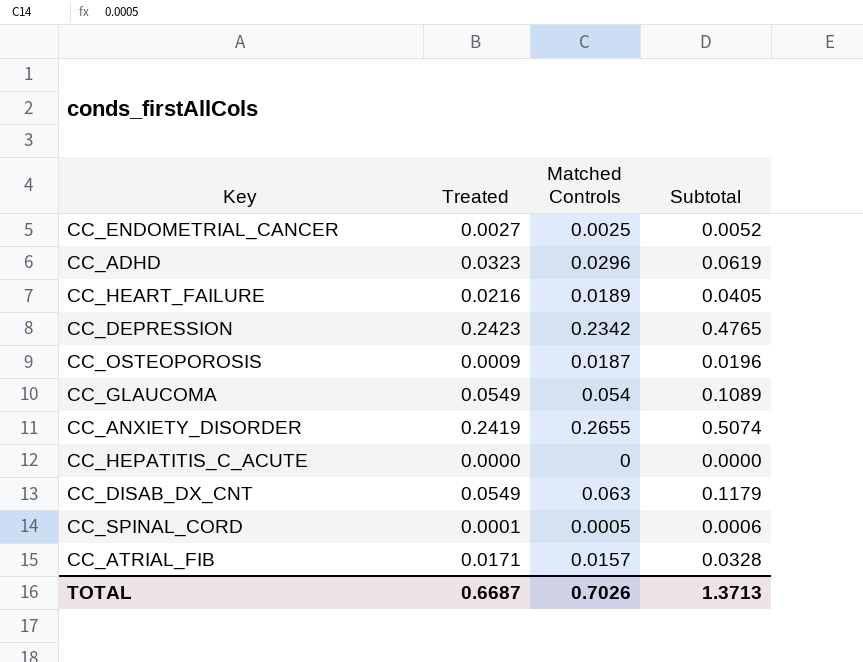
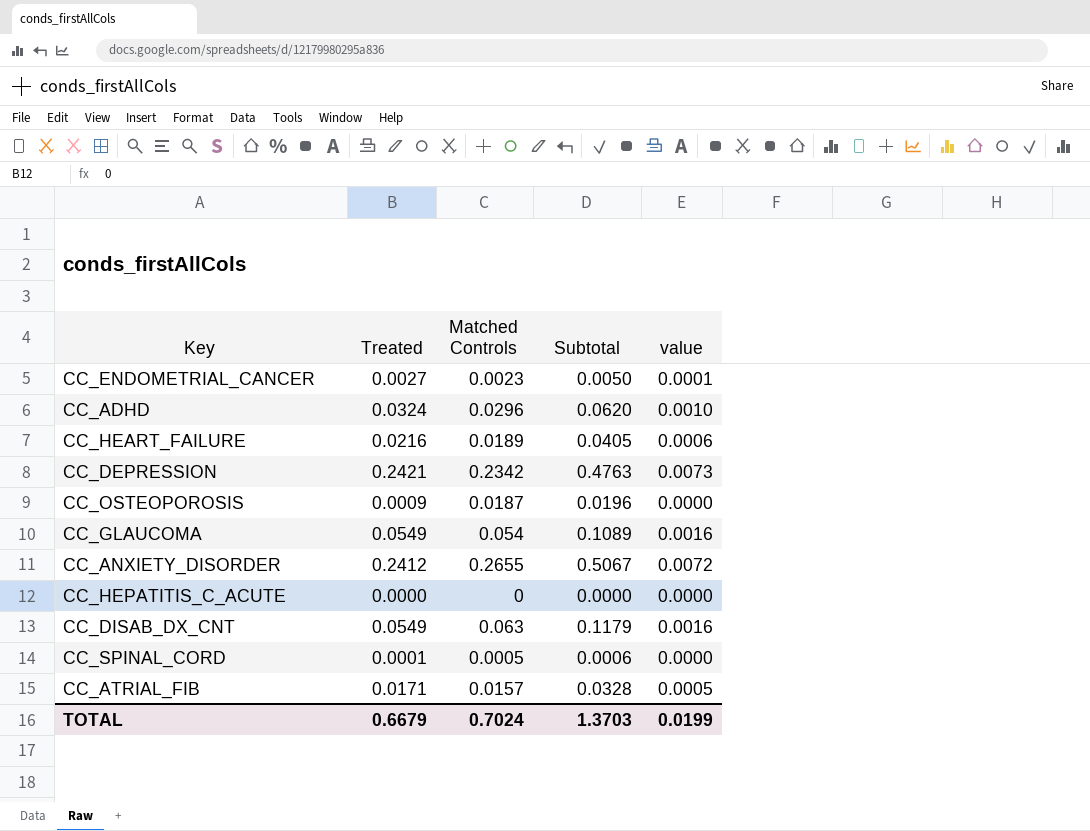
column value | formula: none -> [Treated] * 0.03
CC_ENDOMETRIAL_CANCER | Matched Controls: 0.0025 -> 0.0023
CC_ENDOMETRIAL_CANCER | Subtotal: 0.0052 -> 0.0050
CC_ADHD | Treated: 0.0323 -> 0.0324
CC_ADHD | Subtotal: 0.0619 -> 0.0620
CC_DEPRESSION | Treated: 0.2423 -> 0.2421
CC_DEPRESSION | Subtotal: 0.4765 -> 0.4763
CC_ANXIETY_DISORDER | Treated: 0.2419 -> 0.2412
CC_ANXIETY_DISORDER | Subtotal: 0.5074 -> 0.5067
TOTAL | Treated: 0.6687 -> 0.6679
TOTAL | Matched Controls: 0.7026 -> 0.7024
TOTAL | Subtotal: 1.3713 -> 1.3703

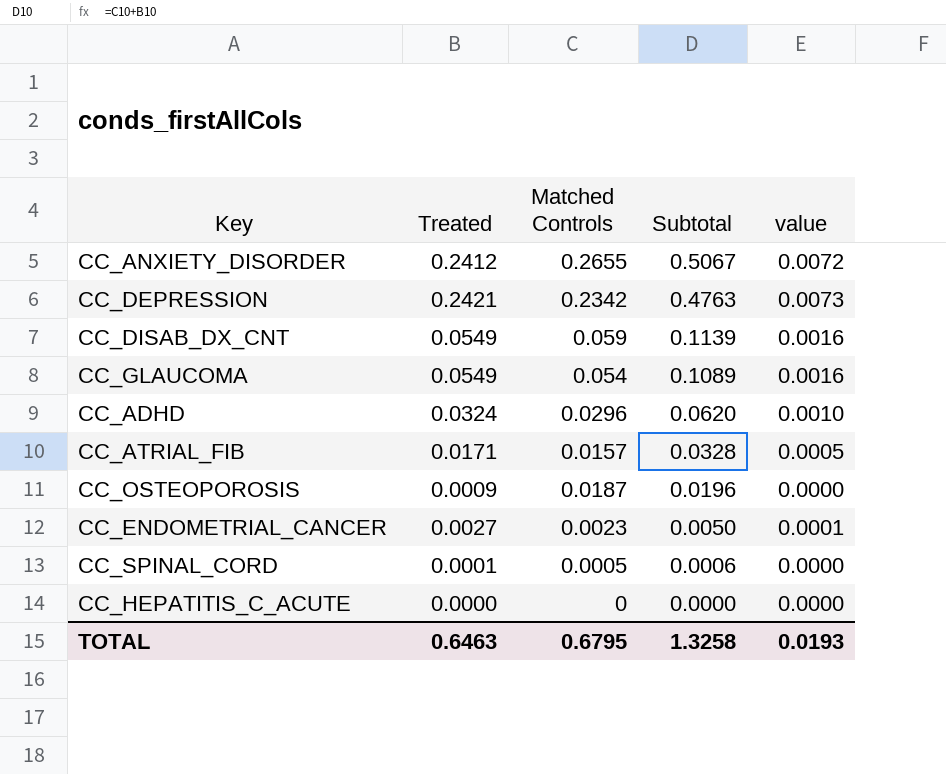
row order: none -> Subtotal descending
row CC_HEART_FAILURE: 0.0216 | 0.0189 | 0.0405 | 0.0006 -> none
CC_DISAB_DX_CNT | Matched Controls: 0.063 -> 0.059
CC_DISAB_DX_CNT | Subtotal: 0.1179 -> 0.1139
TOTAL | Treated: 0.6679 -> 0.6463
TOTAL | Matched Controls: 0.7024 -> 0.6795
TOTAL | Subtotal: 1.3703 -> 1.3258
TOTAL | value: 0.0199 -> 0.0193

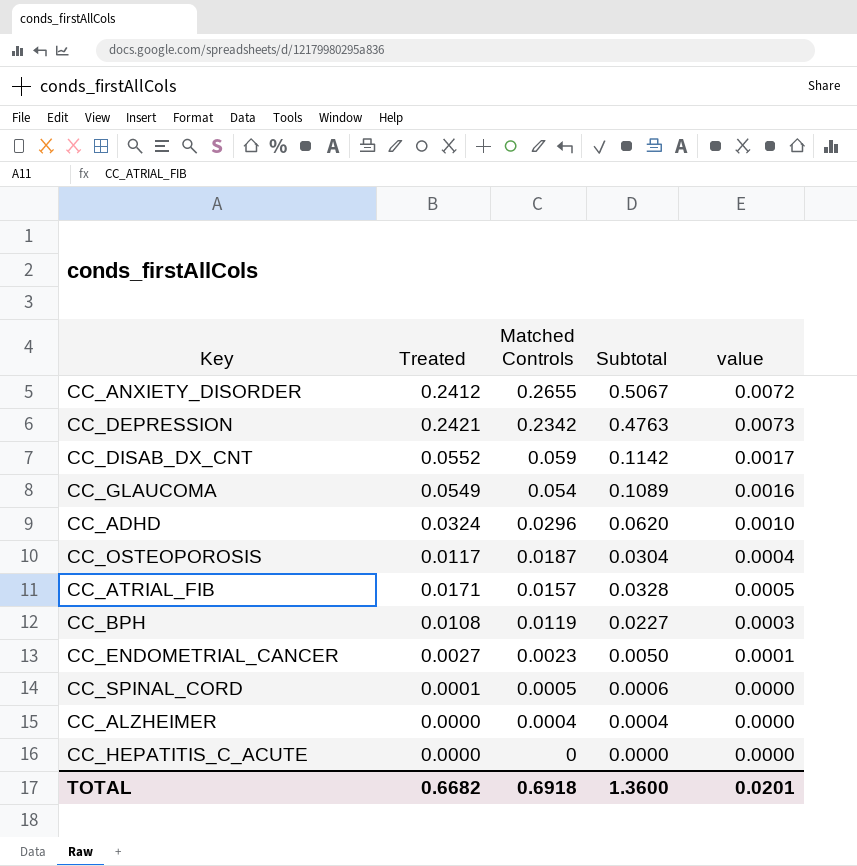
row order: Subtotal descending -> Matched Controls descending
CC_DISAB_DX_CNT | Treated: 0.0549 -> 0.0552
CC_DISAB_DX_CNT | Subtotal: 0.1139 -> 0.1142
CC_DISAB_DX_CNT | value: 0.0016 -> 0.0017
CC_OSTEOPOROSIS | Treated: 0.0009 -> 0.0117
CC_OSTEOPOROSIS | Subtotal: 0.0196 -> 0.0304
CC_OSTEOPOROSIS | value: 0.0000 -> 0.0004
row CC_BPH: none -> 0.0108 | 0.0119 | 0.0227 | 0.0003
row CC_ALZHEIMER: none -> 0.0000 | 0.0004 | 0.0004 | 0.0000
TOTAL | Treated: 0.6463 -> 0.6682
TOTAL | Matched Controls: 0.6795 -> 0.6918
TOTAL | Subtotal: 1.3258 -> 1.3600
TOTAL | value: 0.0193 -> 0.0201

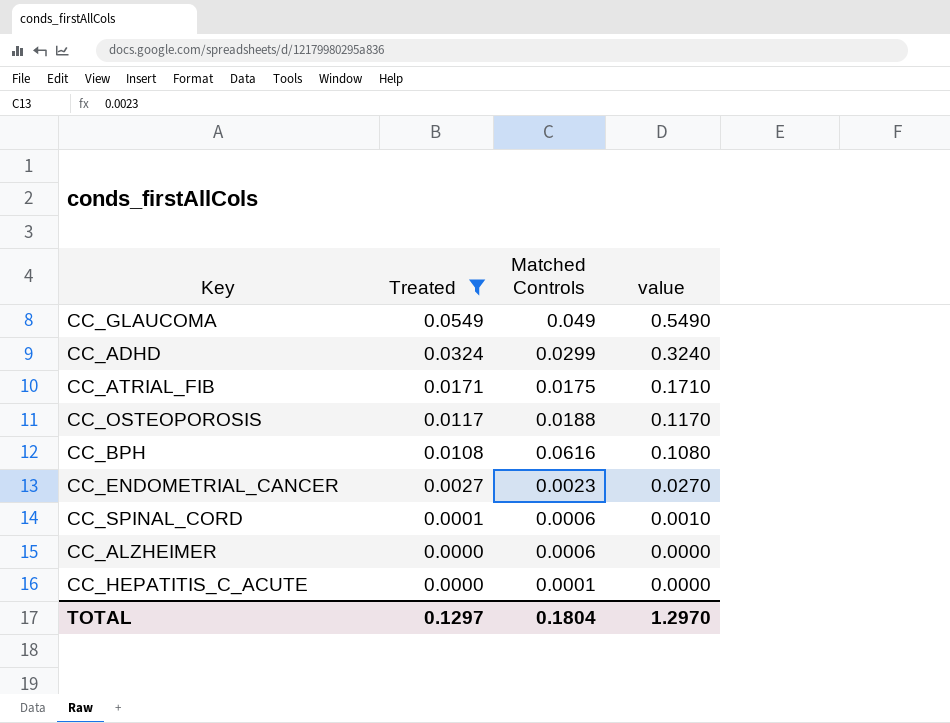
filter: none -> Treated <= 0.0549
row order: Matched Controls descending -> Treated descending
column Subtotal | formula: [Treated] + [Matched Controls] -> none
column value | formula: [Treated] * 0.03 -> [Treated] * 10
CC_GLAUCOMA | Matched Controls: 0.054 -> 0.049
CC_ADHD | Matched Controls: 0.0296 -> 0.0299
CC_ATRIAL_FIB | Matched Controls: 0.0157 -> 0.0175
CC_OSTEOPOROSIS | Matched Controls: 0.0187 -> 0.0188
CC_BPH | Matched Controls: 0.0119 -> 0.0616
CC_SPINAL_CORD | Matched Controls: 0.0005 -> 0.0006
CC_ALZHEIMER | Matched Controls: 0.0004 -> 0.0006
CC_HEPATITIS_C_ACUTE | Matched Controls: 0 -> 0.0001
TOTAL | Treated: 0.6682 -> 0.1297
TOTAL | Matched Controls: 0.6918 -> 0.1804
TOTAL | value: 0.0201 -> 1.2970

